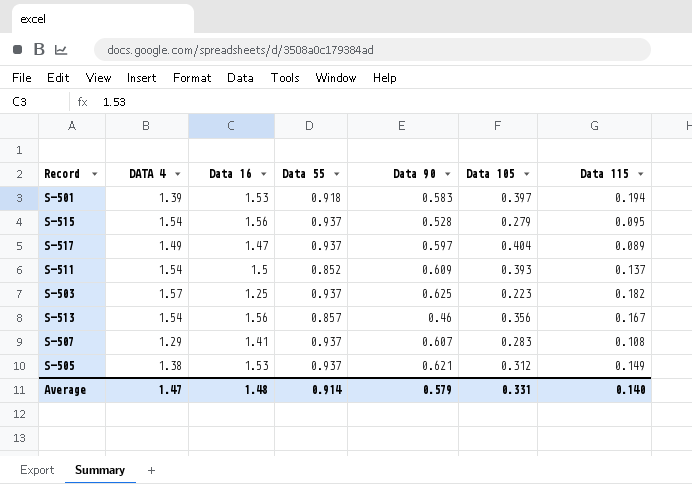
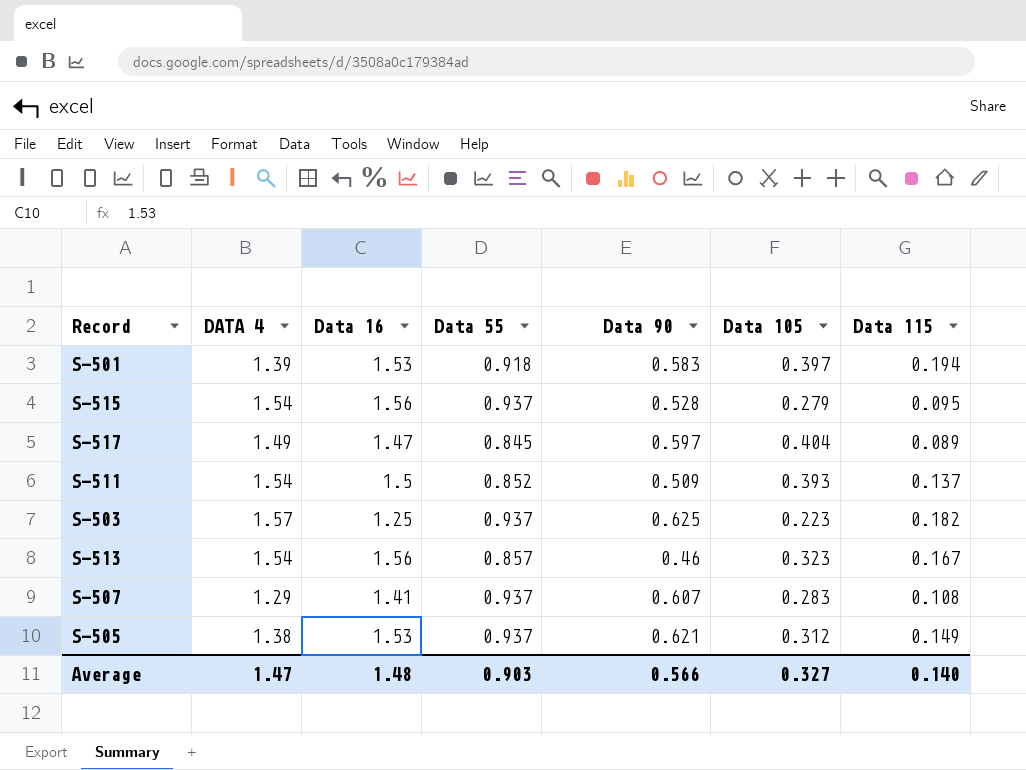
S-517 | Data 55: 0.937 -> 0.845
S-511 | Data 90: 0.609 -> 0.509
S-513 | Data 105: 0.356 -> 0.323
Average | Data 55: 0.914 -> 0.903
Average | Data 90: 0.579 -> 0.566
Average | Data 105: 0.331 -> 0.327

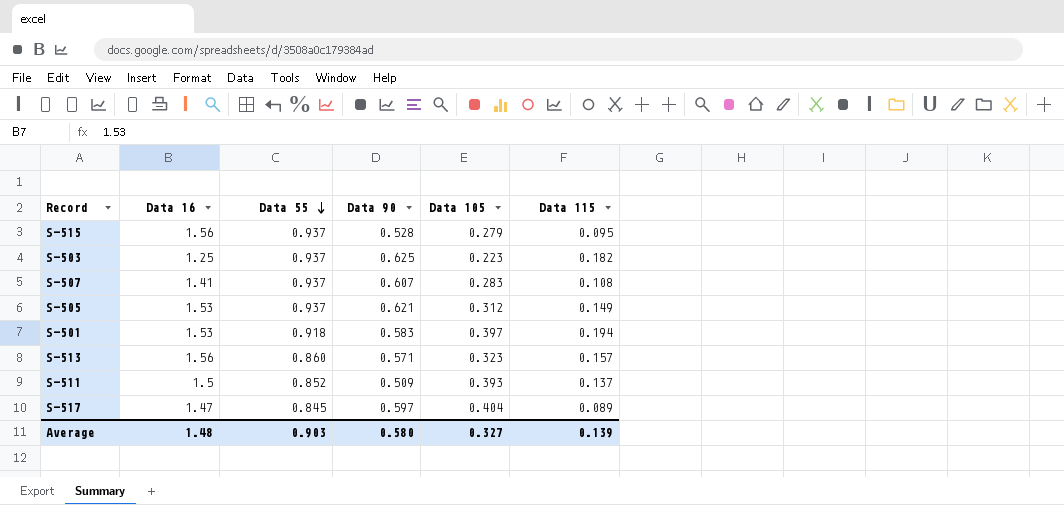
row order: none -> Data 55 descending
column DATA 4 | position: 2 -> none
S-513 | Data 55: 0.857 -> 0.860
S-513 | Data 90: 0.46 -> 0.571
S-513 | Data 115: 0.167 -> 0.157
Average | Data 90: 0.566 -> 0.580
Average | Data 115: 0.140 -> 0.139

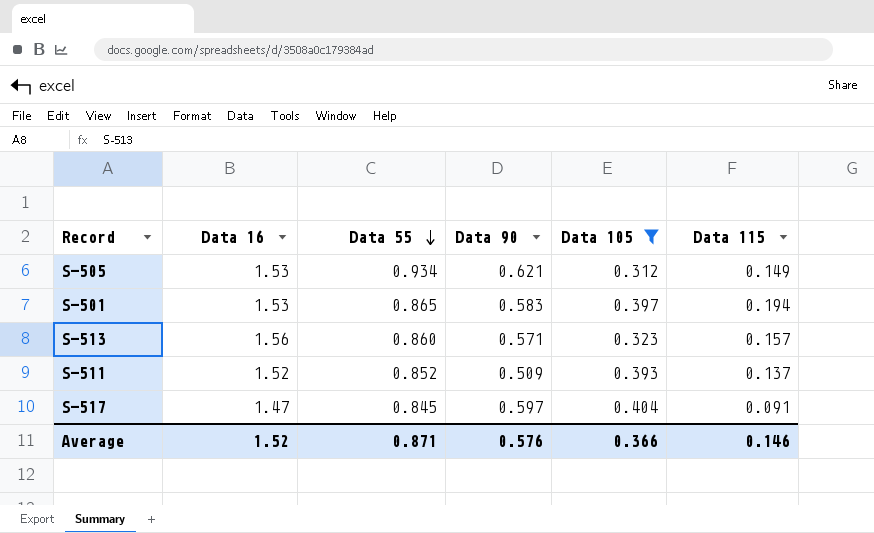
filter: none -> Data 105 >= 0.312
S-505 | Data 55: 0.937 -> 0.934
S-501 | Data 55: 0.918 -> 0.865
S-511 | Data 16: 1.5 -> 1.52
S-517 | Data 115: 0.089 -> 0.091
Average | Data 16: 1.48 -> 1.52
Average | Data 55: 0.903 -> 0.871
Average | Data 90: 0.580 -> 0.576
Average | Data 105: 0.327 -> 0.366
Average | Data 115: 0.139 -> 0.146

